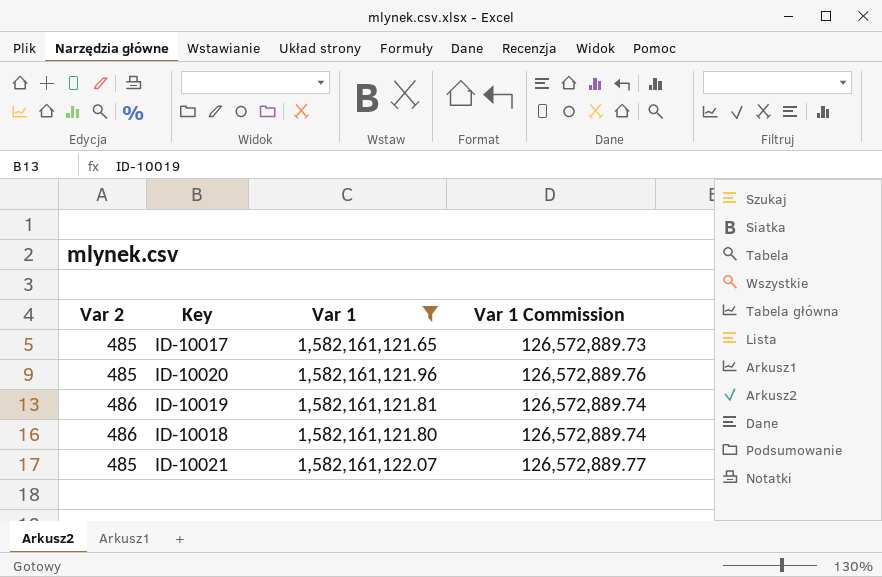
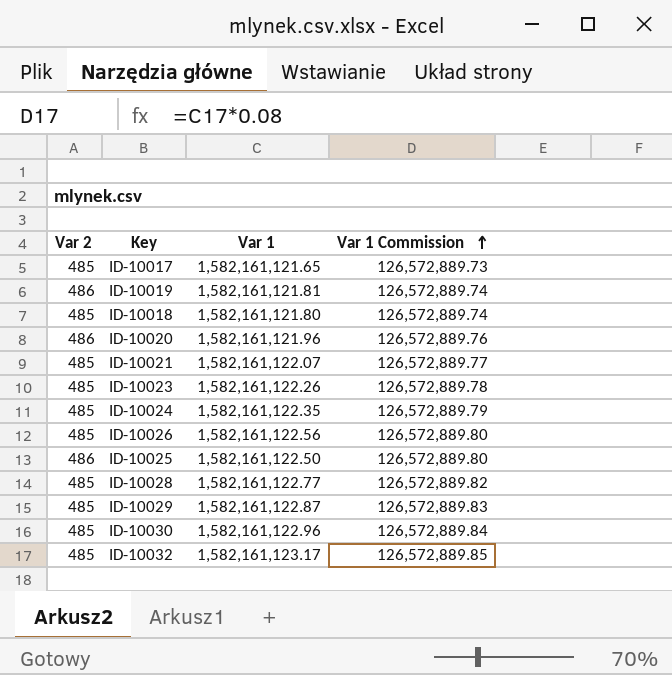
filter: Var 1 <= 1,582,161,122.07 -> none
row order: none -> Var 1 Commission ascending
ID-10018 | Var 2: 486 -> 485
ID-10020 | Var 2: 485 -> 486

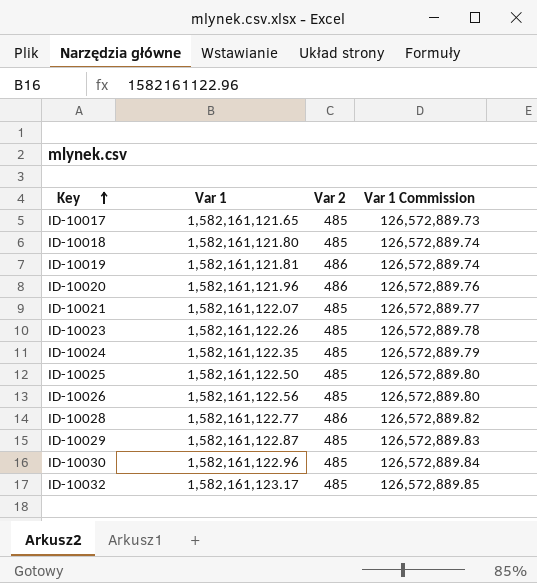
row order: Var 1 Commission ascending -> Key ascending
column Var 2 | position: 1 -> 3
ID-10025 | Var 2: 486 -> 485
ID-10028 | Var 2: 485 -> 486

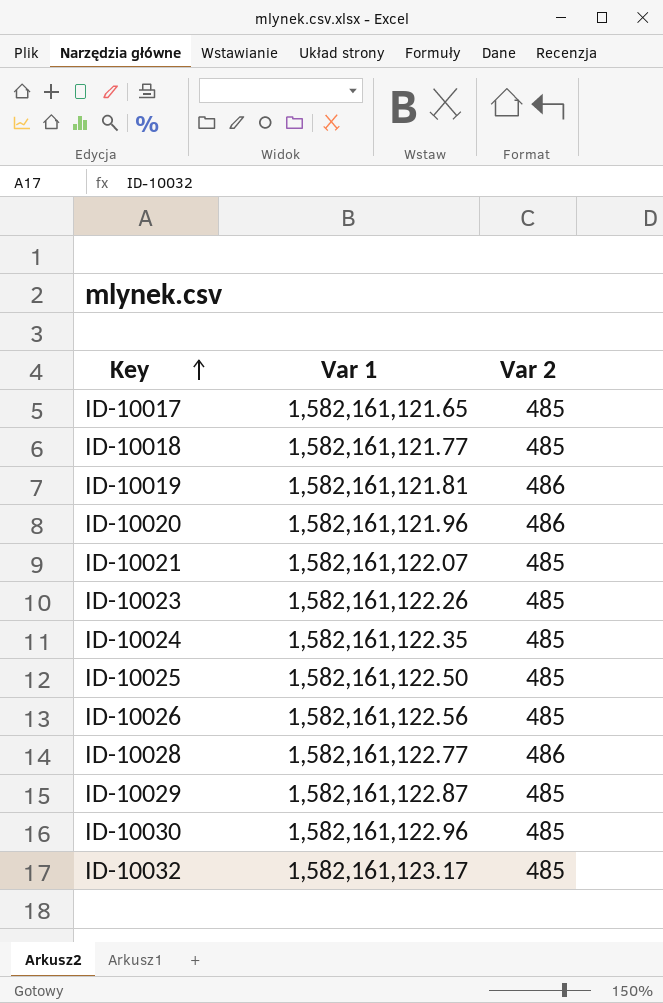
column Var 1 Commission | formula: [Var 1] * 0.08 -> none
ID-10018 | Var 1: 1,582,161,121.80 -> 1,582,161,121.77

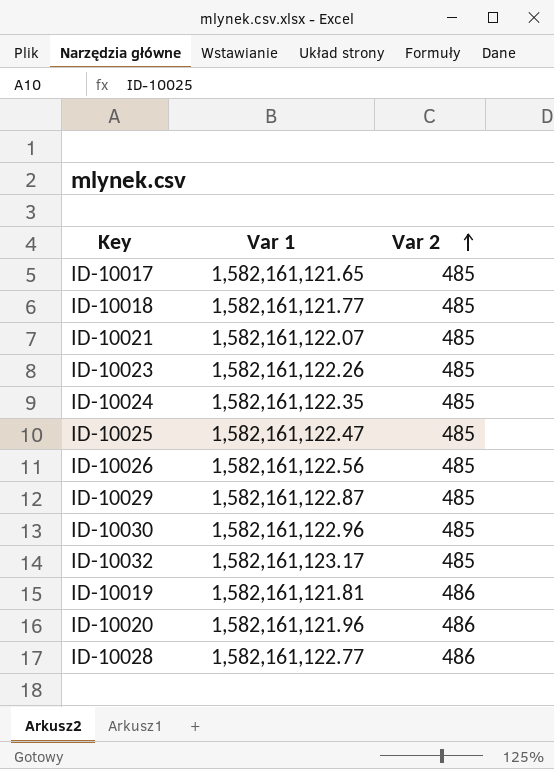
row order: Key ascending -> Var 2 ascending
ID-10025 | Var 1: 1,582,161,122.50 -> 1,582,161,122.47

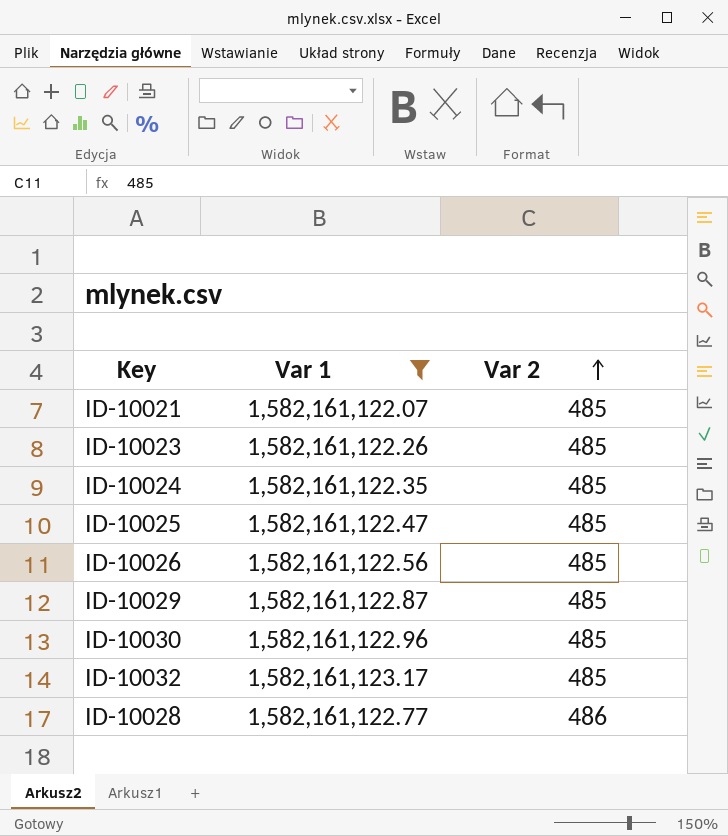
filter: none -> Var 1 >= 1,582,161,122.07

